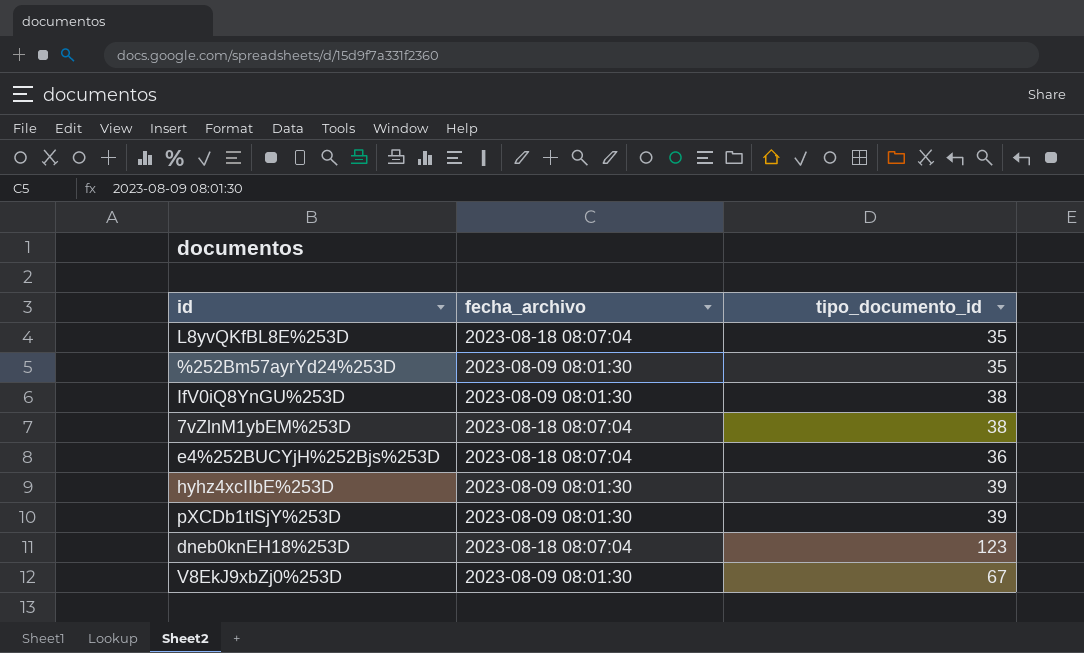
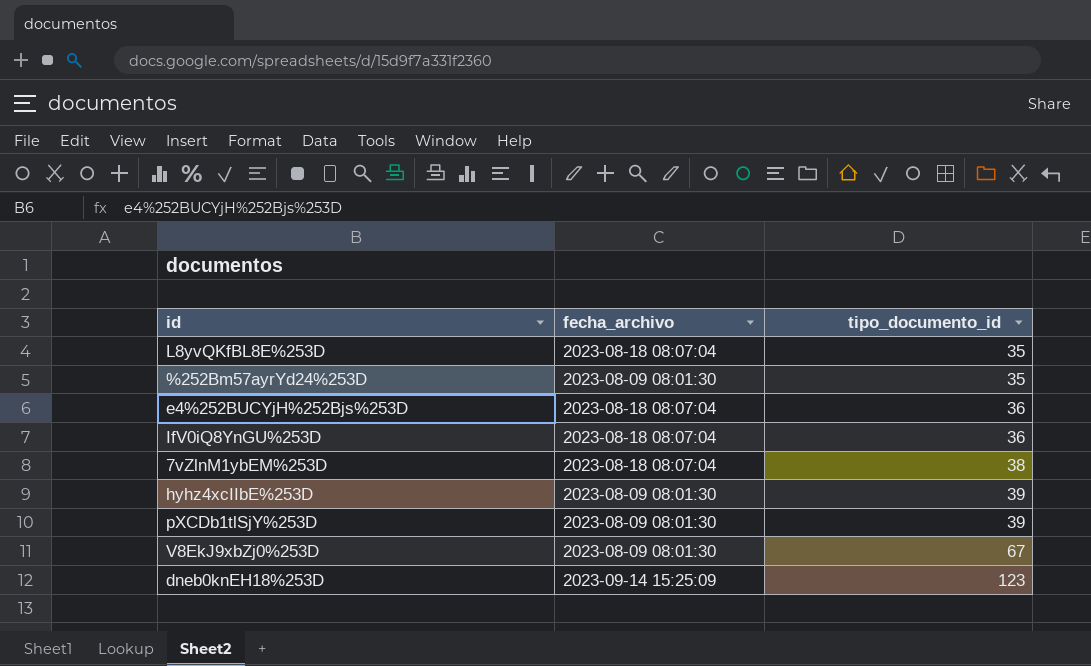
row order: none -> tipo_documento_id ascending
IfV0iQ8YnGU%253D | fecha_archivo: 2023-08-09 08:01:30 -> 2023-08-18 08:07:04
IfV0iQ8YnGU%253D | tipo_documento_id: 38 -> 36
dneb0knEH18%253D | fecha_archivo: 2023-08-18 08:07:04 -> 2023-09-14 15:25:09

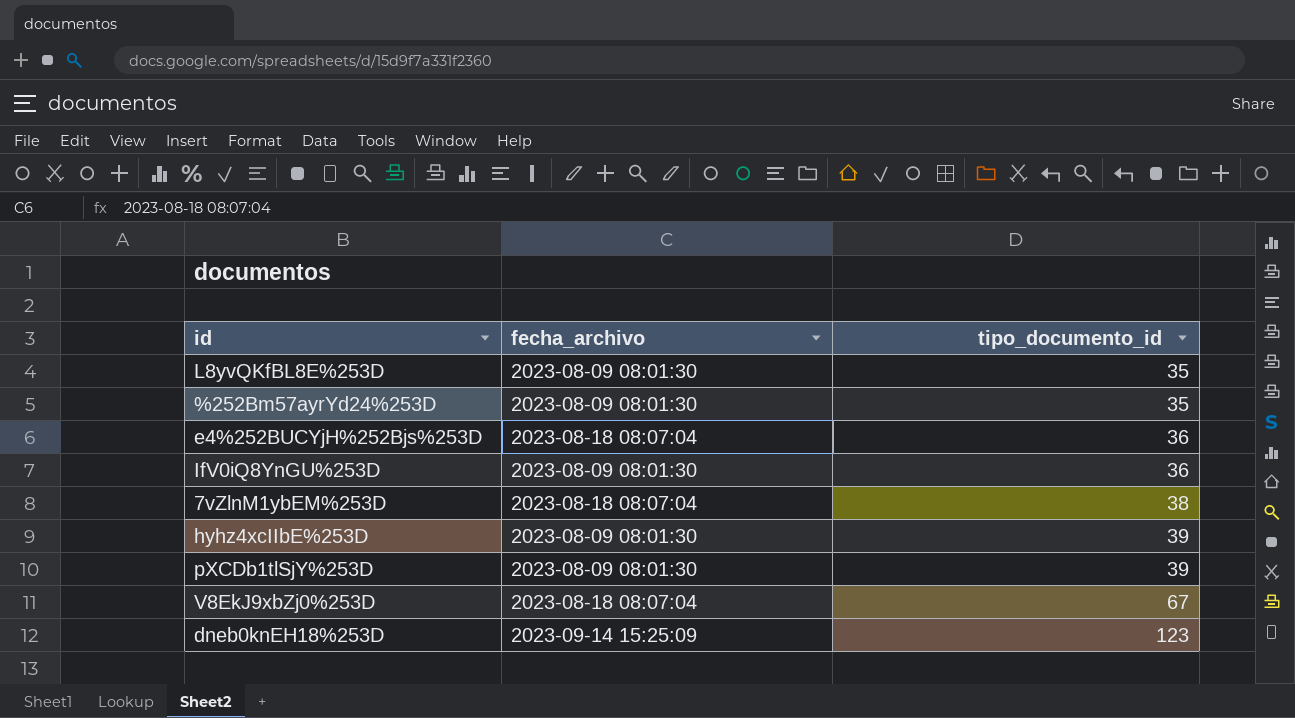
L8yvQKfBL8E%253D | fecha_archivo: 2023-08-18 08:07:04 -> 2023-08-09 08:01:30
IfV0iQ8YnGU%253D | fecha_archivo: 2023-08-18 08:07:04 -> 2023-08-09 08:01:30
V8EkJ9xbZj0%253D | fecha_archivo: 2023-08-09 08:01:30 -> 2023-08-18 08:07:04

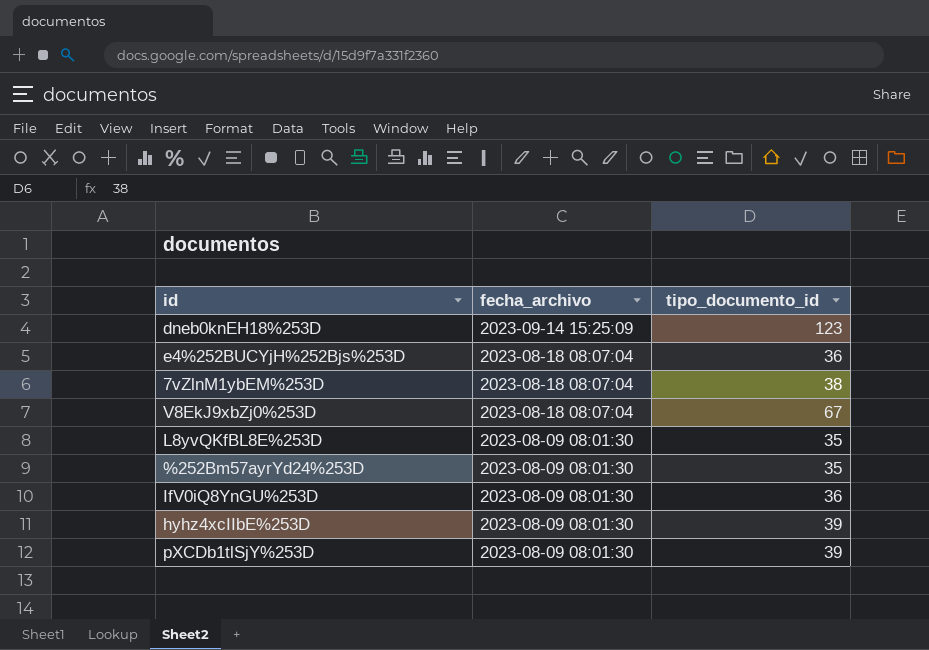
row order: tipo_documento_id ascending -> fecha_archivo descending

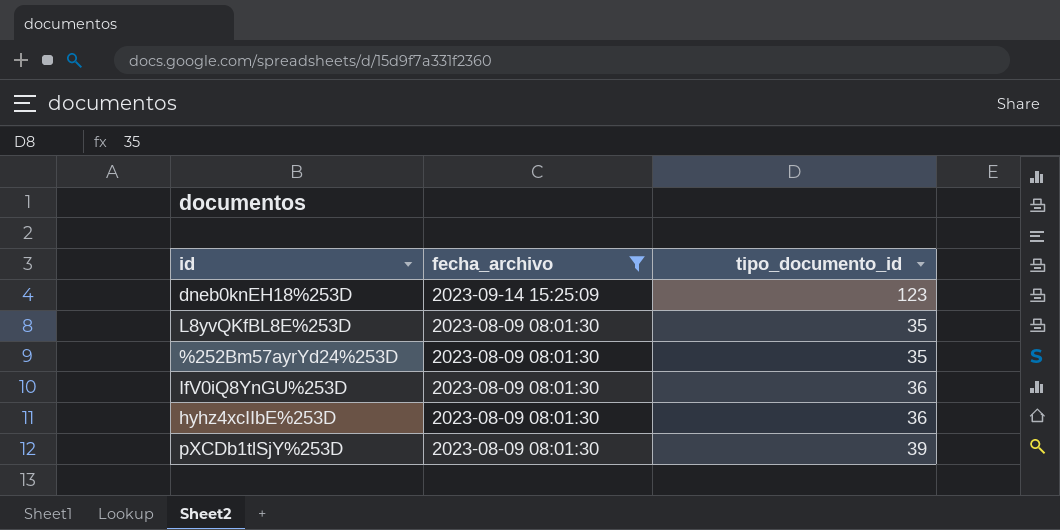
filter: none -> fecha_archivo != 2023-08-18 08:07:04
hyhz4xcIIbE%253D | tipo_documento_id: 39 -> 36

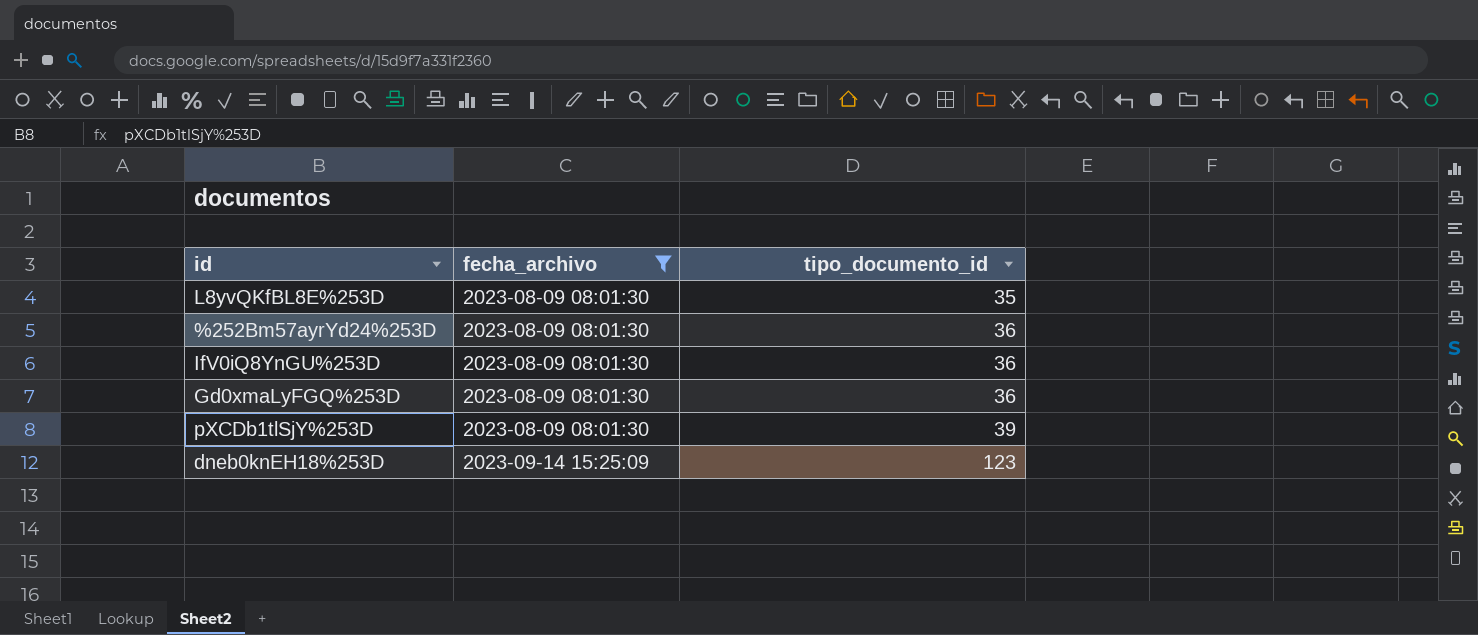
row order: fecha_archivo descending -> fecha_archivo ascending
row hyhz4xcIIbE%253D: 2023-08-09 08:01:30 | 36 -> none
%252Bm57ayrYd24%253D | tipo_documento_id: 35 -> 36
row Gd0xmaLyFGQ%253D: none -> 2023-08-09 08:01:30 | 36

